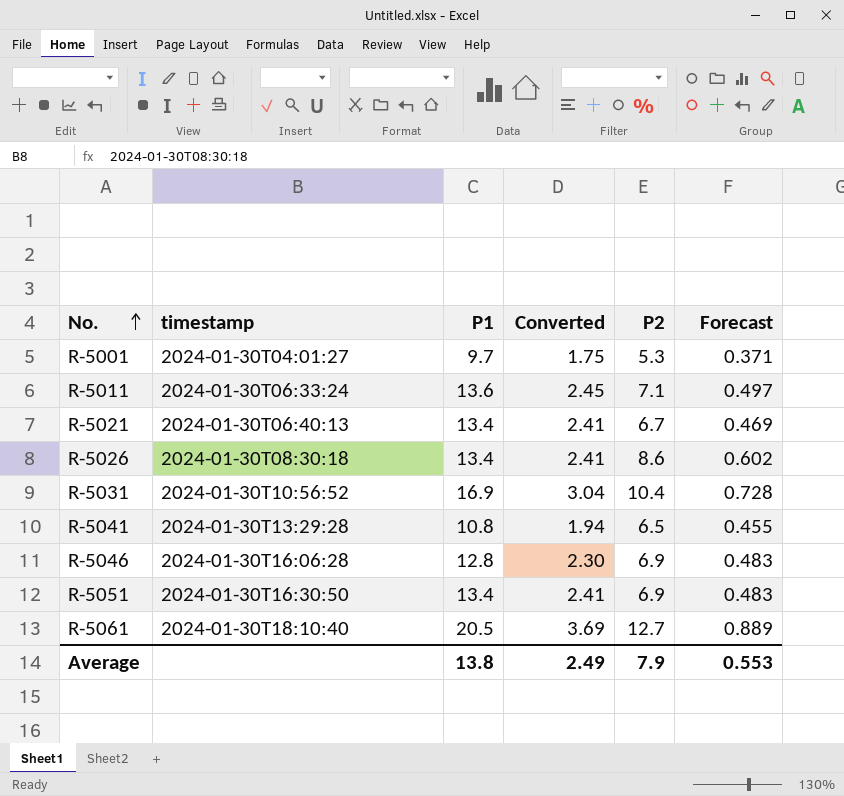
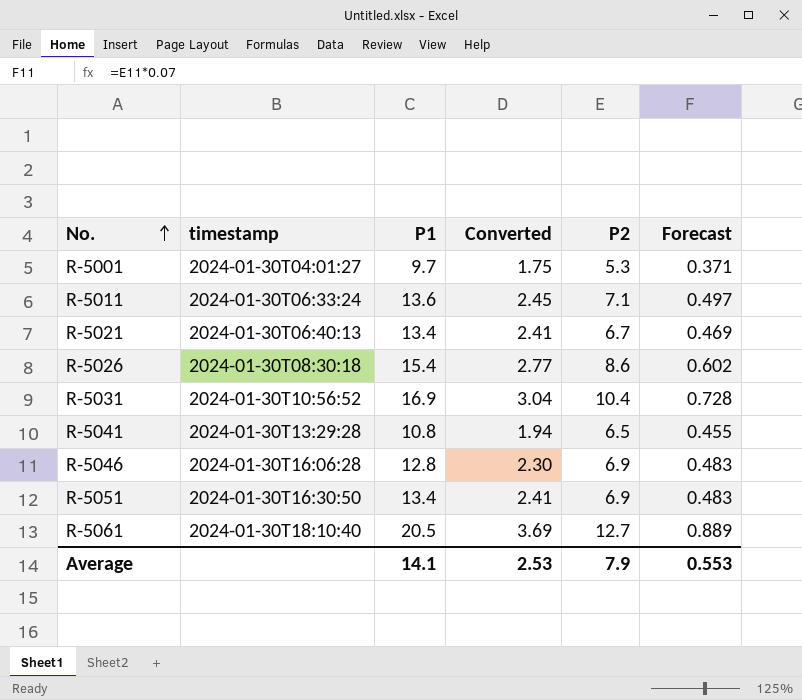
R-5026 | P1: 13.4 -> 15.4
R-5026 | Converted: 2.41 -> 2.77
Average | P1: 13.8 -> 14.1
Average | Converted: 2.49 -> 2.53

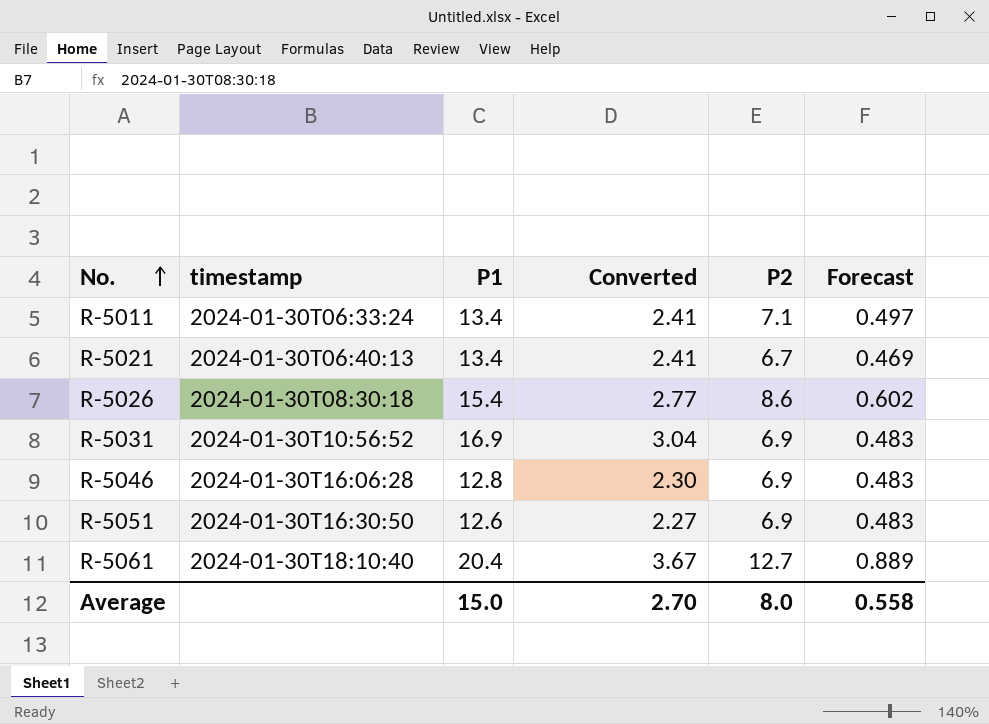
row R-5001: 2024-01-30T04:01:27 | 9.7 | 1.75 | 5.3 | 0.371 -> none
row R-5041: 2024-01-30T13:29:28 | 10.8 | 1.94 | 6.5 | 0.455 -> none
R-5011 | P1: 13.6 -> 13.4
R-5011 | Converted: 2.45 -> 2.41
R-5031 | P2: 10.4 -> 6.9
R-5031 | Forecast: 0.728 -> 0.483
R-5051 | P1: 13.4 -> 12.6
R-5051 | Converted: 2.41 -> 2.27
R-5061 | P1: 20.5 -> 20.4
R-5061 | Converted: 3.69 -> 3.67
Average | P1: 14.1 -> 15.0
Average | Converted: 2.53 -> 2.70
Average | P2: 7.9 -> 8.0
Average | Forecast: 0.553 -> 0.558

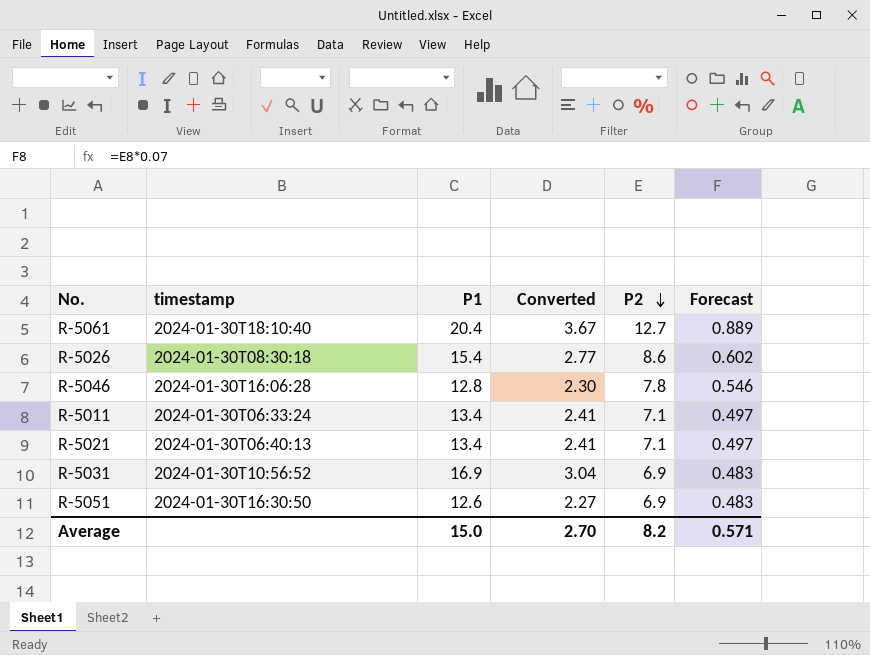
row order: No. ascending -> P2 descending
R-5046 | P2: 6.9 -> 7.8
R-5046 | Forecast: 0.483 -> 0.546
R-5021 | P2: 6.7 -> 7.1
R-5021 | Forecast: 0.469 -> 0.497
Average | P2: 8.0 -> 8.2
Average | Forecast: 0.558 -> 0.571

